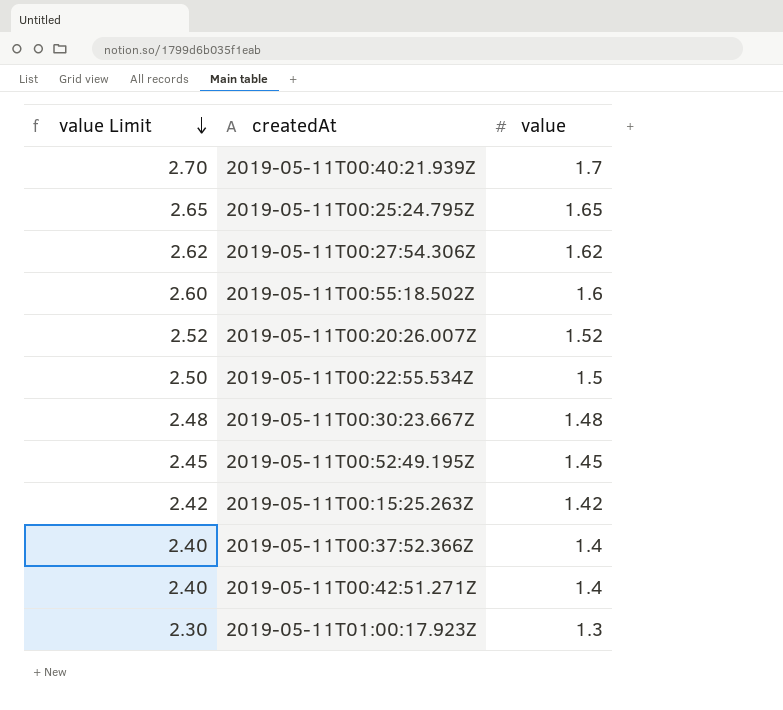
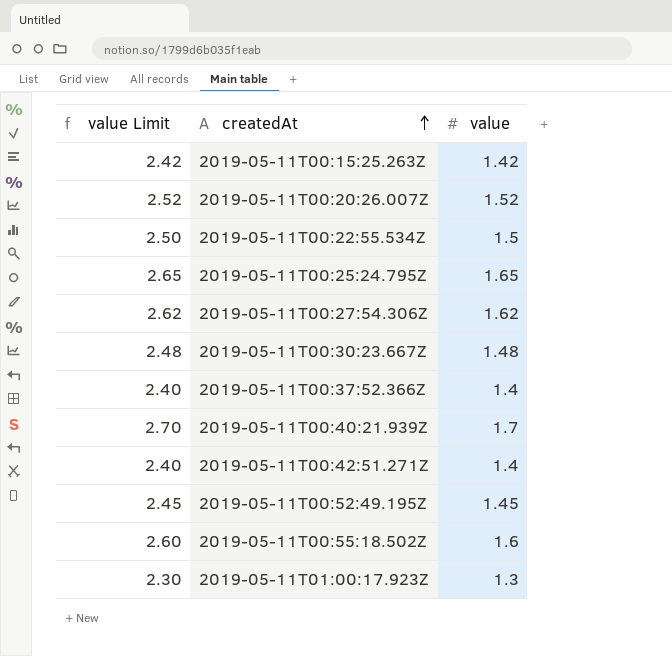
row order: value Limit descending -> createdAt ascending

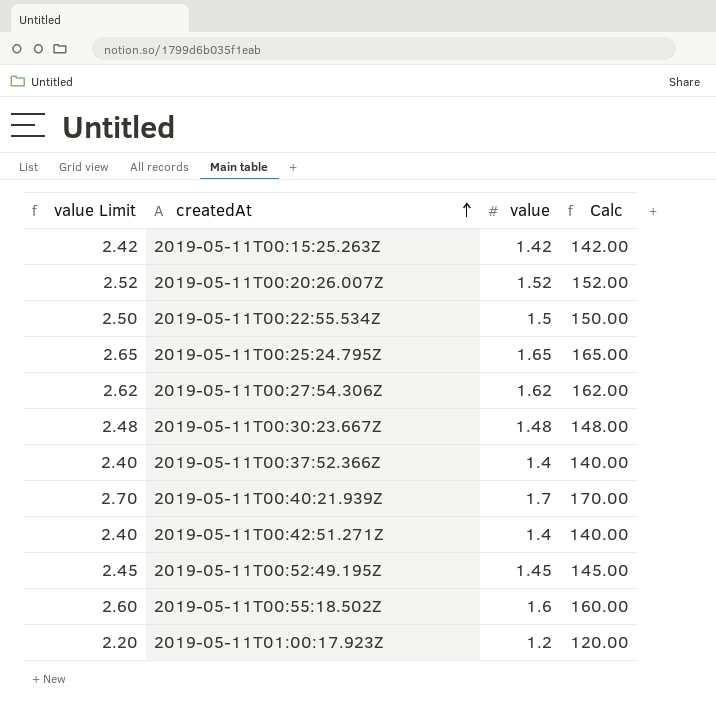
column Calc | formula: none -> [value] * 100
2019-05-11T01:00:17.923Z | value Limit: 2.30 -> 2.20
2019-05-11T01:00:17.923Z | value: 1.3 -> 1.2

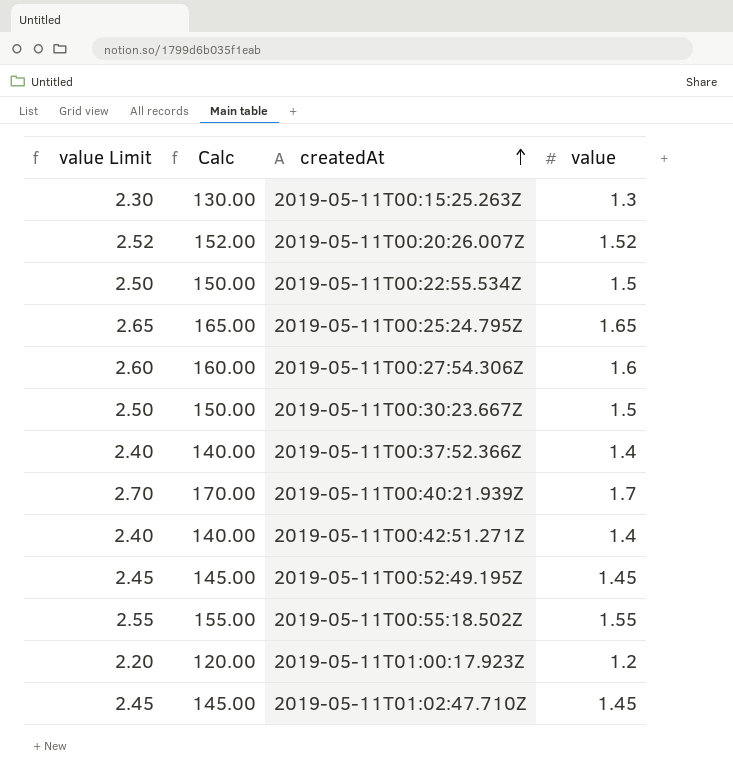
column Calc | position: 4 -> 2
2019-05-11T00:15:25.263Z | value Limit: 2.42 -> 2.30
2019-05-11T00:15:25.263Z | Calc: 142.00 -> 130.00
2019-05-11T00:15:25.263Z | value: 1.42 -> 1.3
2019-05-11T00:27:54.306Z | value Limit: 2.62 -> 2.60
2019-05-11T00:27:54.306Z | Calc: 162.00 -> 160.00
2019-05-11T00:27:54.306Z | value: 1.62 -> 1.6
2019-05-11T00:30:23.667Z | value Limit: 2.48 -> 2.50
2019-05-11T00:30:23.667Z | Calc: 148.00 -> 150.00
2019-05-11T00:30:23.667Z | value: 1.48 -> 1.5
2019-05-11T00:55:18.502Z | value Limit: 2.60 -> 2.55
2019-05-11T00:55:18.502Z | Calc: 160.00 -> 155.00
2019-05-11T00:55:18.502Z | value: 1.6 -> 1.55
row 2019-05-11T01:02:47.710Z: none -> 2.45 | 145.00 | 1.45

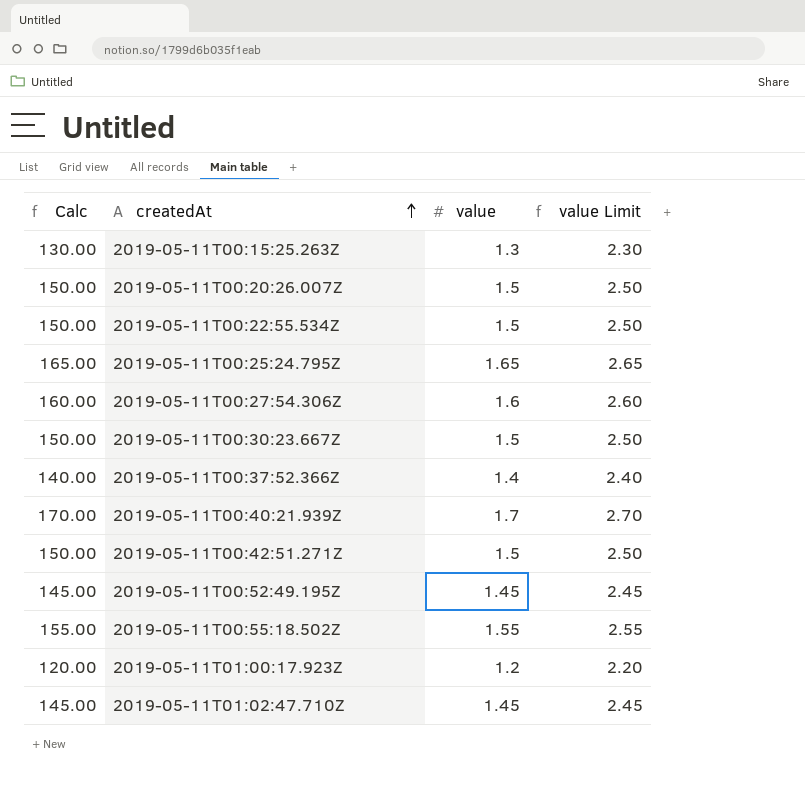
column value Limit | position: 1 -> 4
2019-05-11T00:20:26.007Z | Calc: 152.00 -> 150.00
2019-05-11T00:20:26.007Z | value: 1.52 -> 1.5
2019-05-11T00:20:26.007Z | value Limit: 2.52 -> 2.50
2019-05-11T00:42:51.271Z | Calc: 140.00 -> 150.00
2019-05-11T00:42:51.271Z | value: 1.4 -> 1.5
2019-05-11T00:42:51.271Z | value Limit: 2.40 -> 2.50

